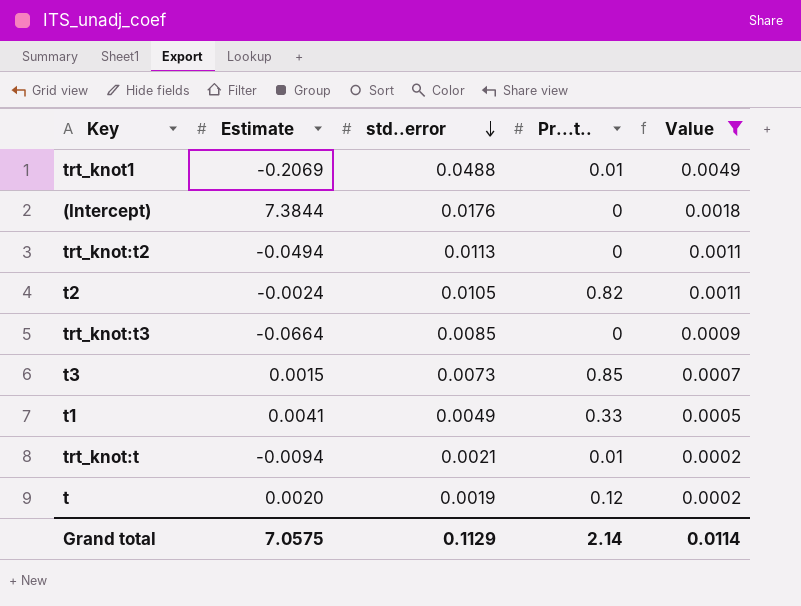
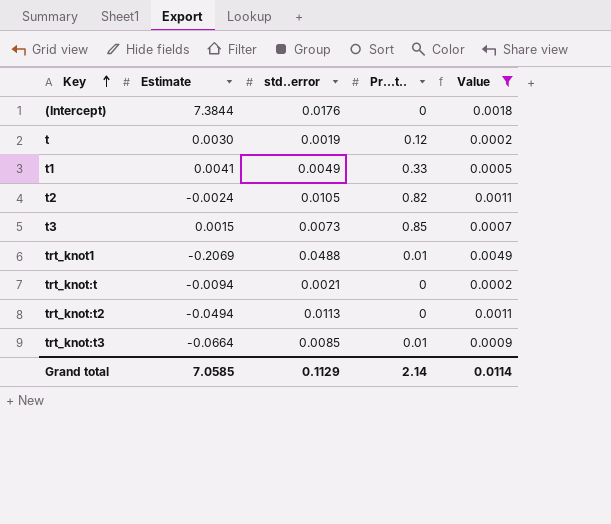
row order: std..error descending -> Key ascending
t | Estimate: 0.0020 -> 0.0030
trt_knot:t | Pr...t..: 0.01 -> 0
trt_knot:t3 | Pr...t..: 0 -> 0.01
Grand total | Estimate: 7.0575 -> 7.0585

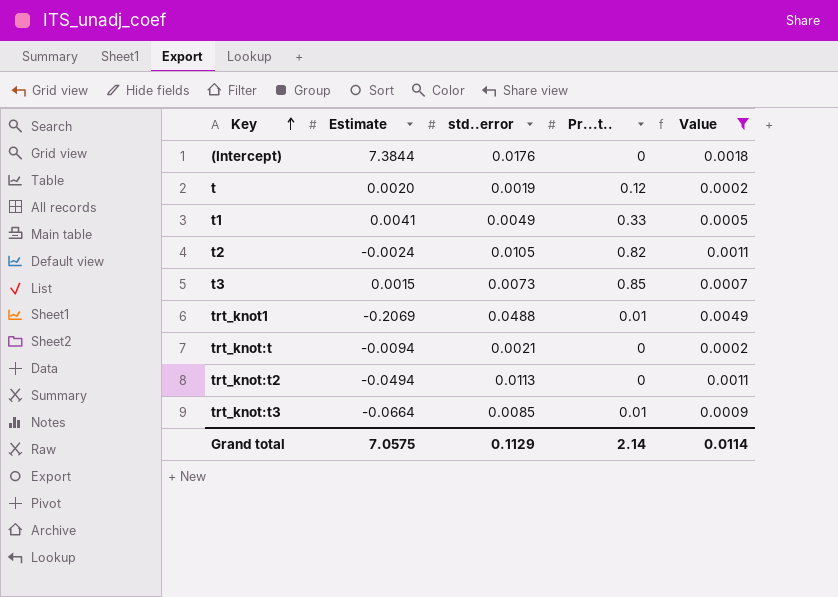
t | Estimate: 0.0030 -> 0.0020
Grand total | Estimate: 7.0585 -> 7.0575

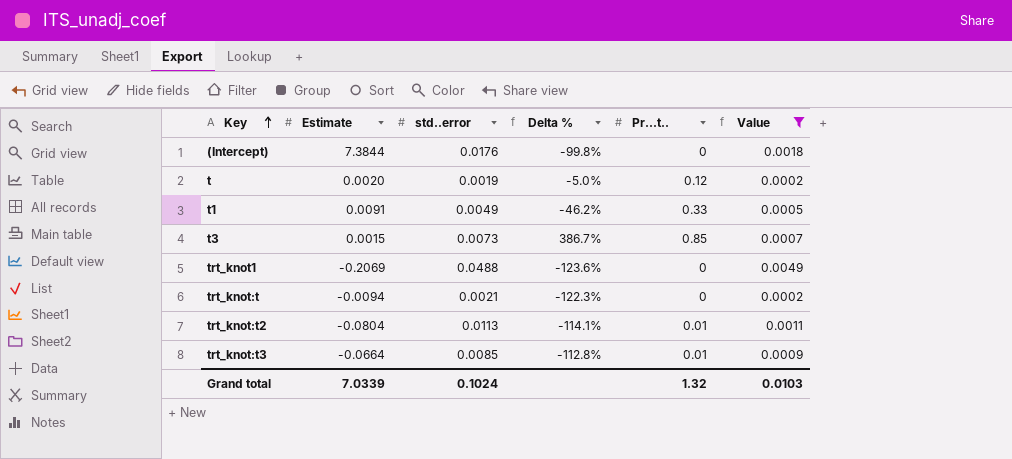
column Delta % | formula: none -> ([std..error] - [Estimate]) / [Estimate]
row t2: -0.0024 | 0.0105 | 0.82 | 0.0011 -> none
t1 | Estimate: 0.0041 -> 0.0091
trt_knot1 | Pr...t..: 0.01 -> 0
trt_knot:t2 | Estimate: -0.0494 -> -0.0804
trt_knot:t2 | Pr...t..: 0 -> 0.01
Grand total | Estimate: 7.0575 -> 7.0339
Grand total | std..error: 0.1129 -> 0.1024
Grand total | Pr...t..: 2.14 -> 1.32
Grand total | Value: 0.0114 -> 0.0103

